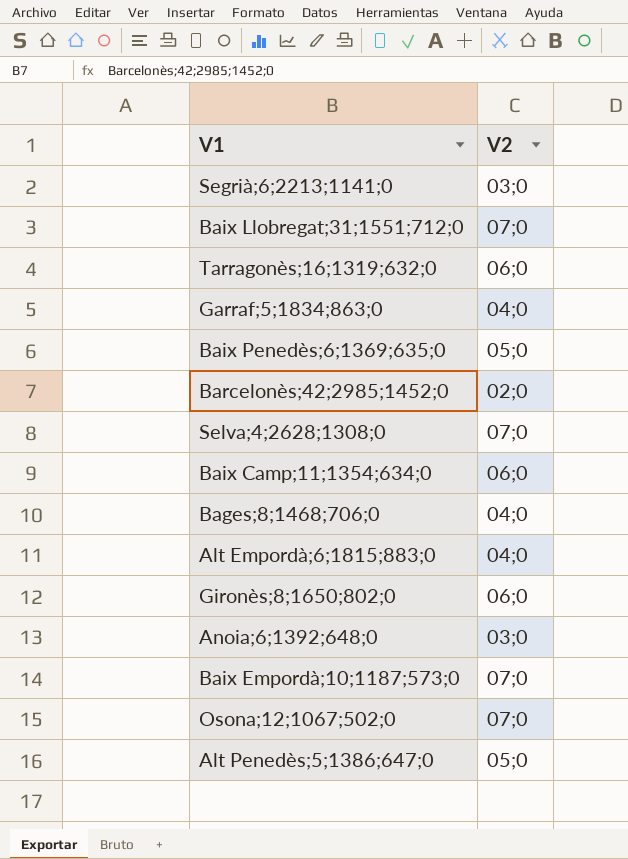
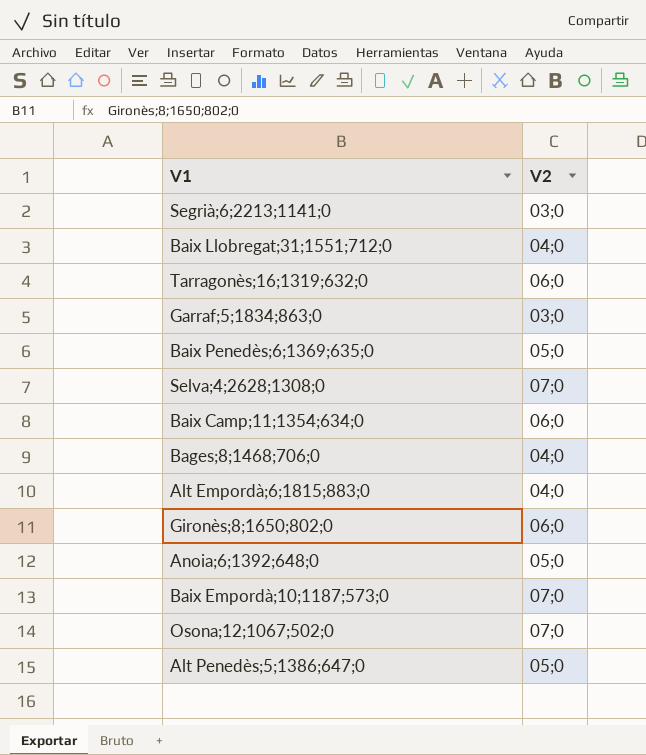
row Barcelonès;42;2985;1452;0: 02;0 -> none
Baix Llobregat;31;1551;712;0 | V2: 07;0 -> 04;0
Garraf;5;1834;863;0 | V2: 04;0 -> 03;0
Anoia;6;1392;648;0 | V2: 03;0 -> 05;0

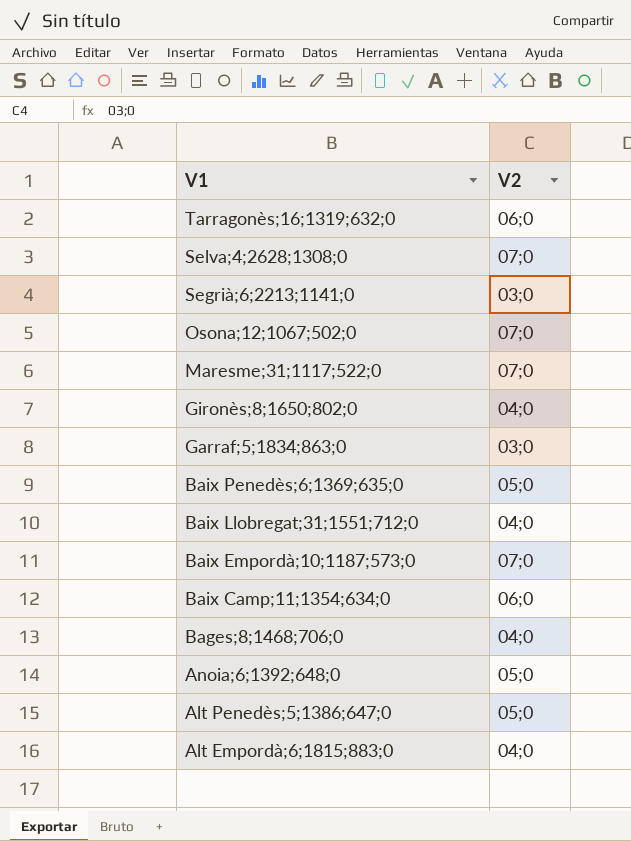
row order: none -> V1 descending
row Maresme;31;1117;522;0: none -> 07;0
Gironès;8;1650;802;0 | V2: 06;0 -> 04;0

